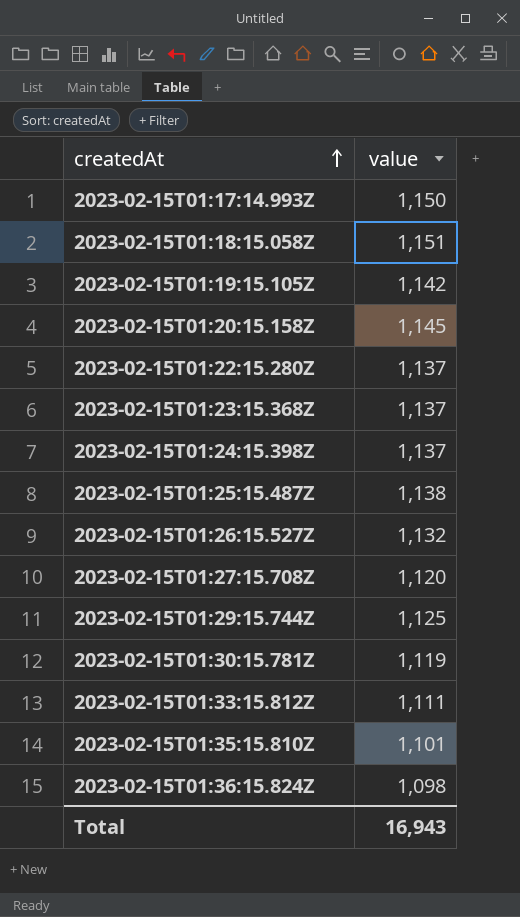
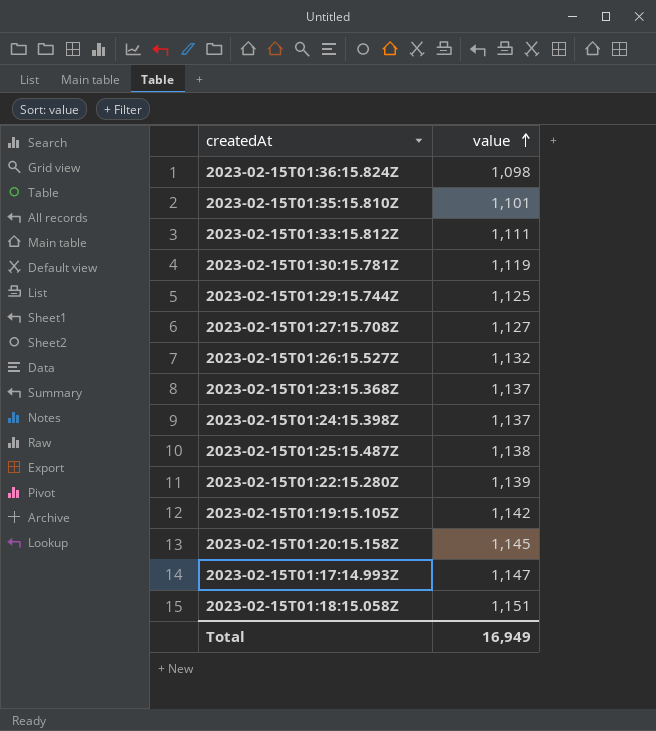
row order: createdAt ascending -> value ascending
2023-02-15T01:27:15.708Z | value: 1,120 -> 1,127
2023-02-15T01:22:15.280Z | value: 1,137 -> 1,139
2023-02-15T01:17:14.993Z | value: 1,150 -> 1,147
Total | value: 16,943 -> 16,949

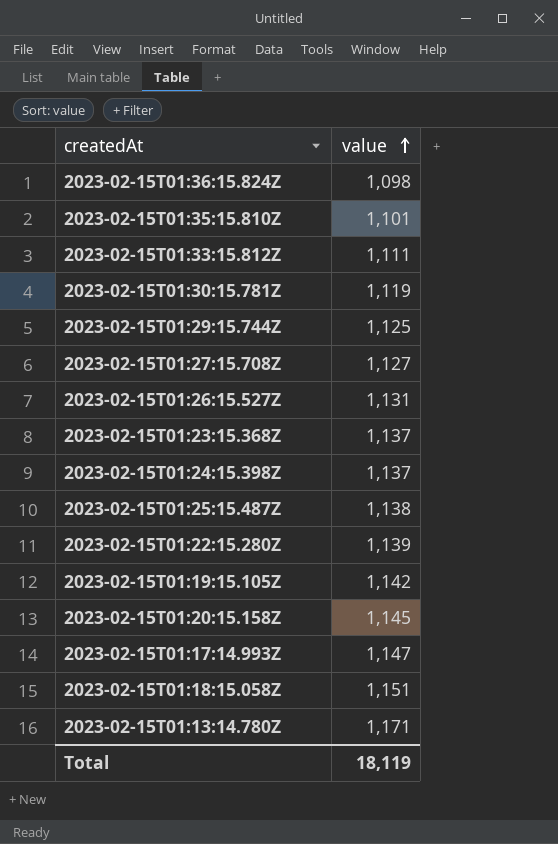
2023-02-15T01:26:15.527Z | value: 1,132 -> 1,131
row 2023-02-15T01:13:14.780Z: none -> 1,171
Total | value: 16,949 -> 18,119

